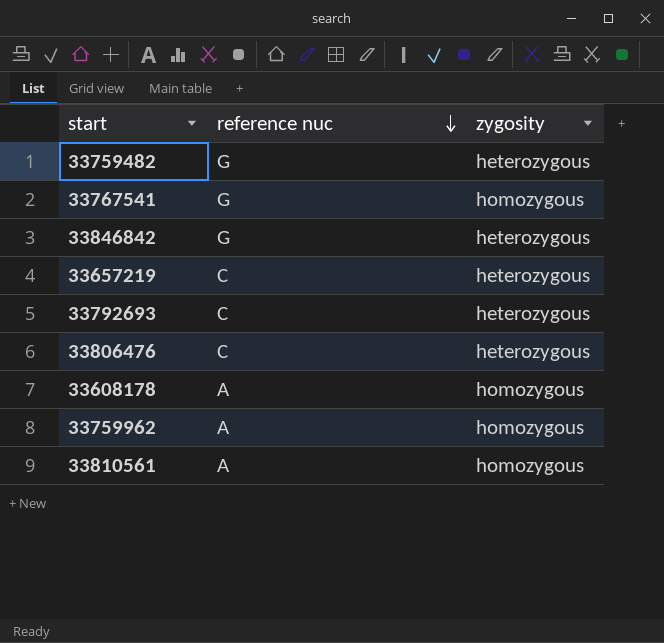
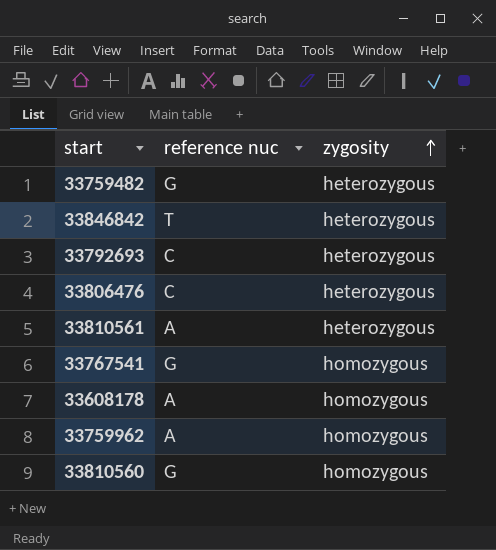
row order: reference nuc descending -> zygosity ascending
row 33657219: C | heterozygous -> none
33846842 | reference nuc: G -> T
33810561 | zygosity: homozygous -> heterozygous
row 33810560: none -> G | homozygous

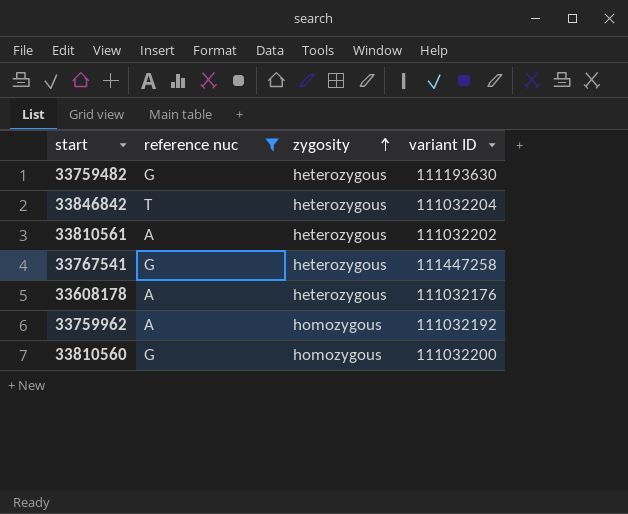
filter: none -> reference nuc != C
column variant ID | position: none -> 4
33767541 | zygosity: homozygous -> heterozygous
33608178 | zygosity: homozygous -> heterozygous

